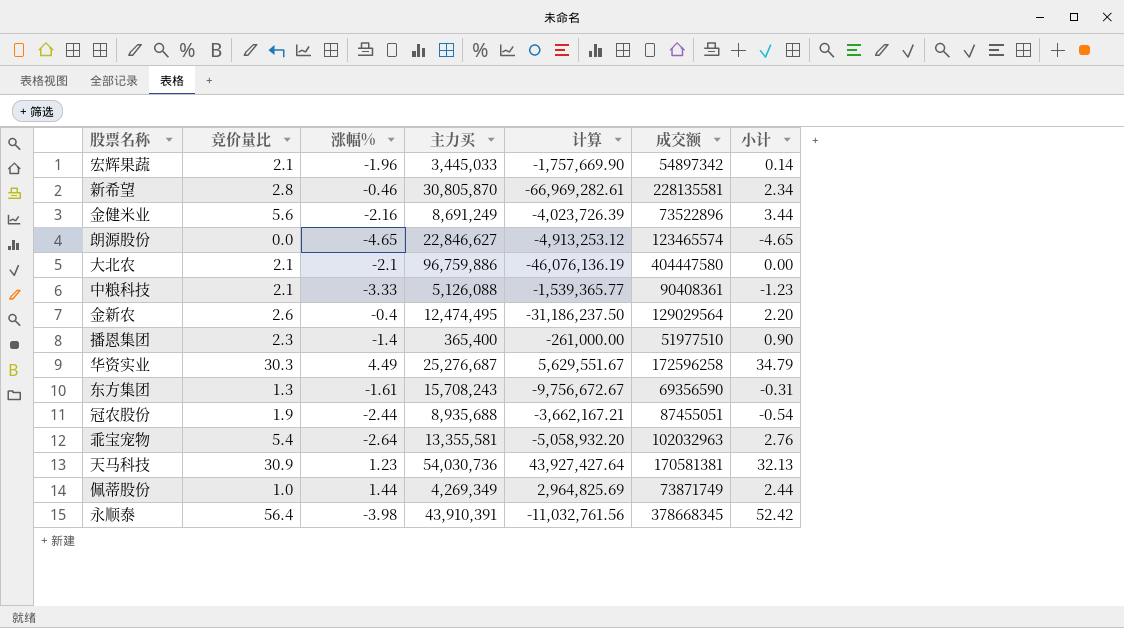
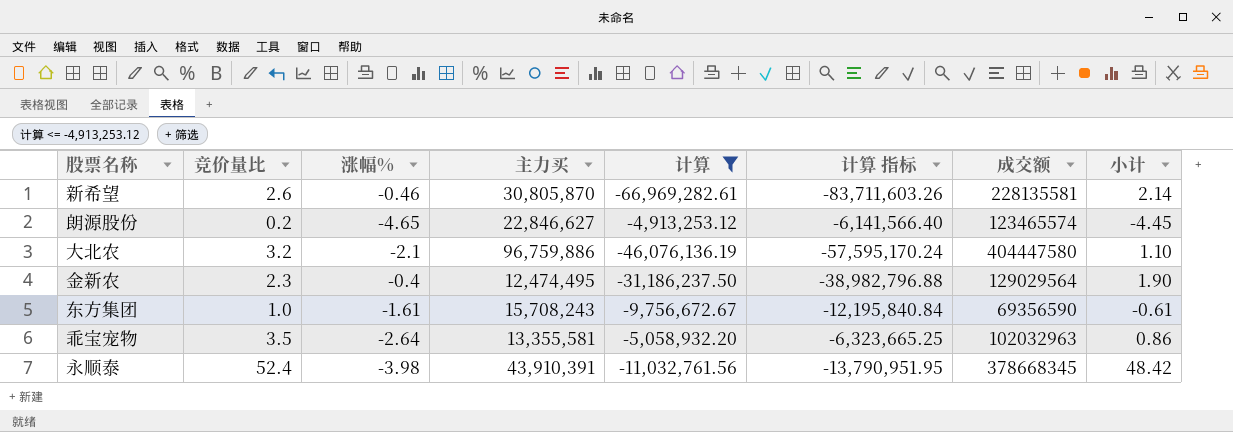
filter: none -> 计算 <= -4,913,253.12
column 计算 指标 | formula: none -> [计算] * 1.25
新希望 | 竞价量比: 2.8 -> 2.6
新希望 | 小计: 2.34 -> 2.14
朗源股份 | 竞价量比: 0.0 -> 0.2
朗源股份 | 小计: -4.65 -> -4.45
大北农 | 竞价量比: 2.1 -> 3.2
大北农 | 小计: 0.00 -> 1.10
金新农 | 竞价量比: 2.6 -> 2.3
金新农 | 小计: 2.20 -> 1.90
东方集团 | 竞价量比: 1.3 -> 1.0
东方集团 | 小计: -0.31 -> -0.61
乖宝宠物 | 竞价量比: 5.4 -> 3.5
乖宝宠物 | 小计: 2.76 -> 0.86
永顺泰 | 竞价量比: 56.4 -> 52.4
永顺泰 | 小计: 52.42 -> 48.42

